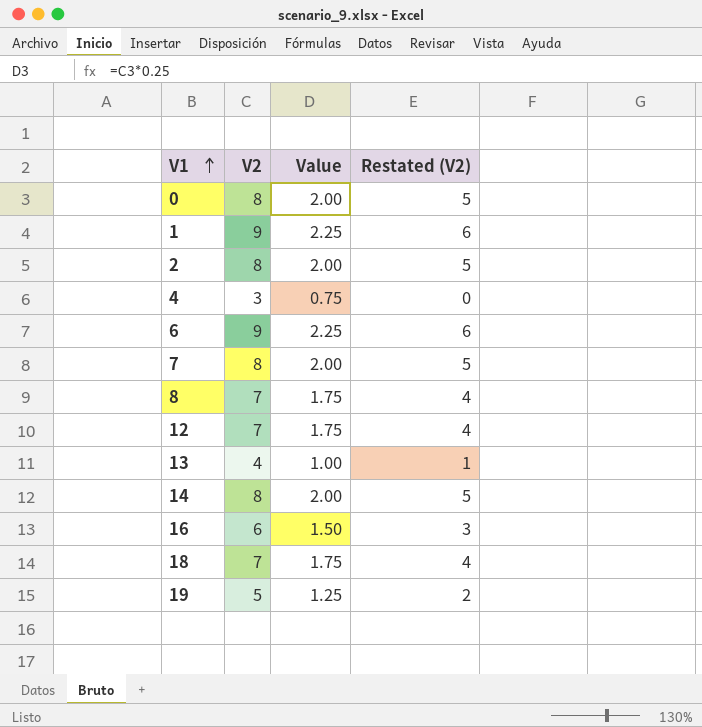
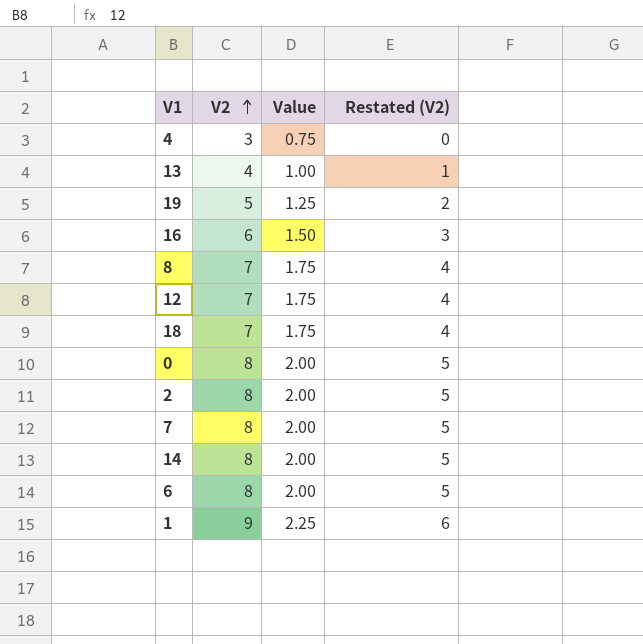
row order: V1 ascending -> V2 ascending
6 | V2: 9 -> 8
6 | Value: 2.25 -> 2.00
6 | Restated (V2): 6 -> 5

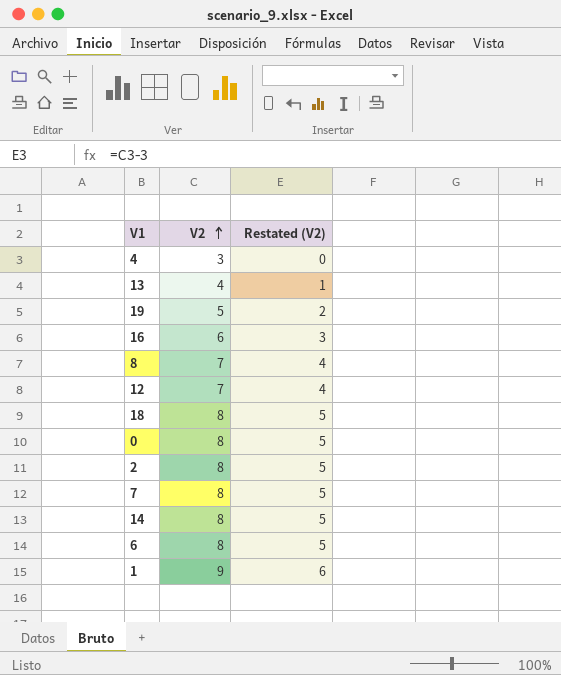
column Value | formula: [V2] * 0.25 -> none
18 | V2: 7 -> 8
18 | Restated (V2): 4 -> 5

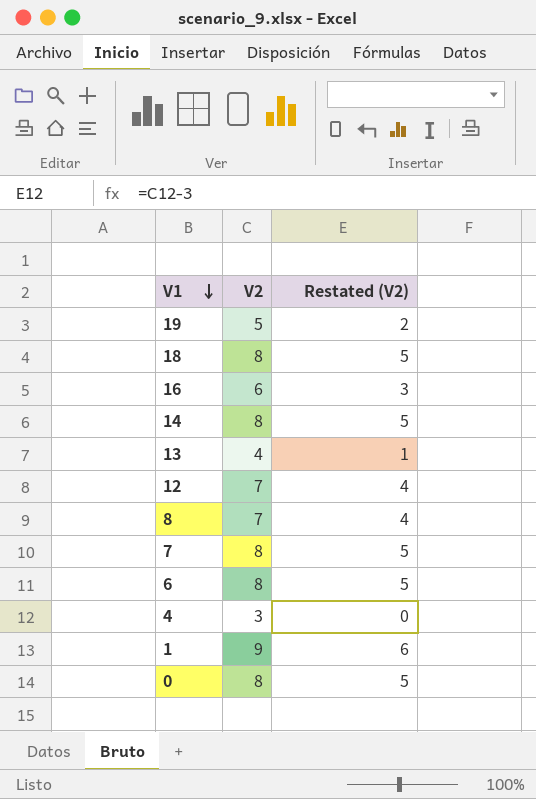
row order: V2 ascending -> V1 descending
row 2: 8 | 5 -> none

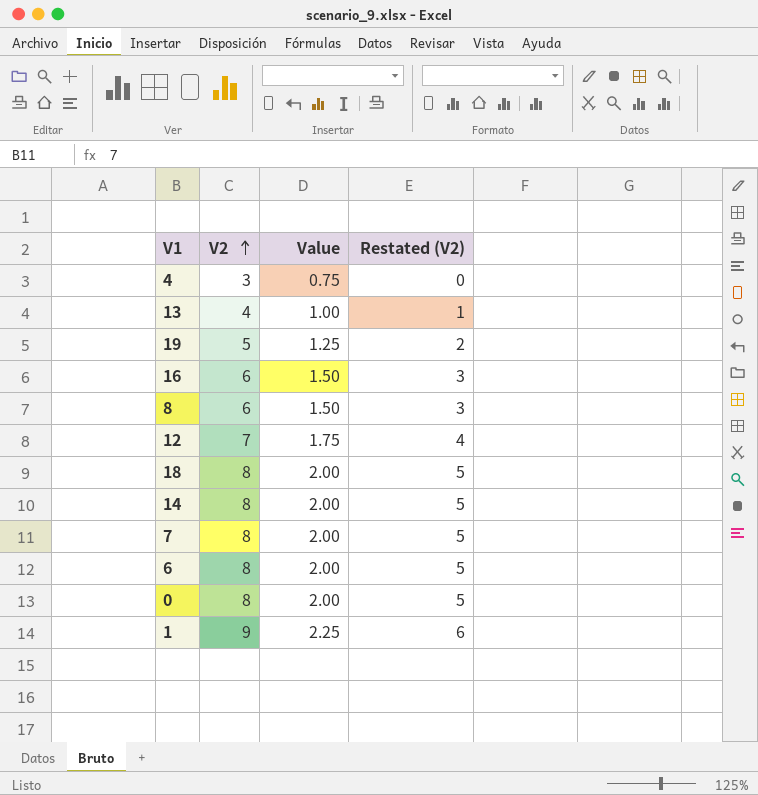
row order: V1 descending -> V2 ascending
column Value | formula: none -> [V2] * 0.25
8 | V2: 7 -> 6
8 | Restated (V2): 4 -> 3

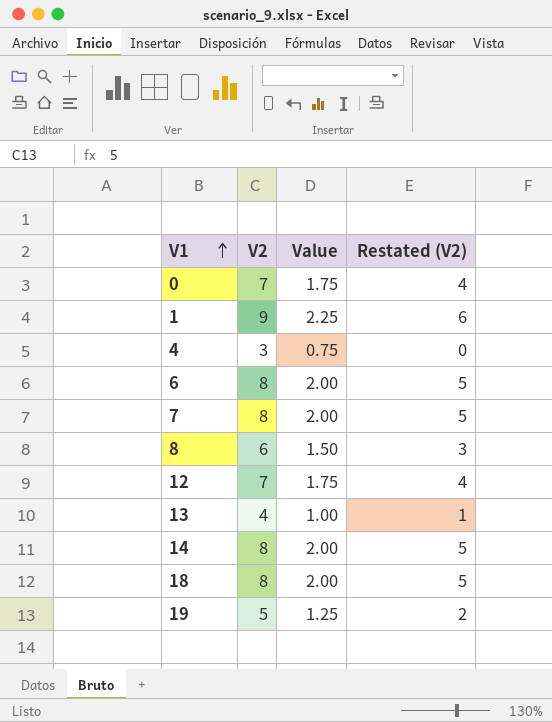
row order: V2 ascending -> V1 ascending
row 16: 6 | 1.50 | 3 -> none
0 | V2: 8 -> 7
0 | Value: 2.00 -> 1.75
0 | Restated (V2): 5 -> 4

